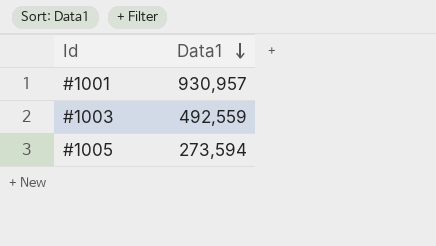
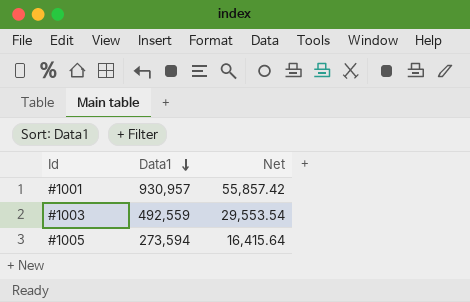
column Net | formula: none -> [Data1] * 0.06

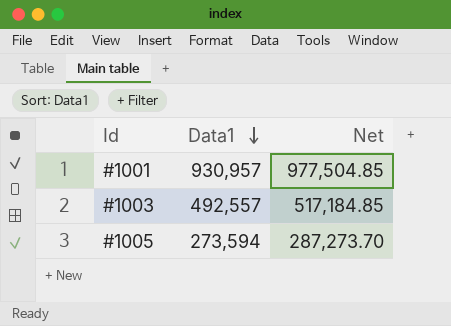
column Net | formula: [Data1] * 0.06 -> [Data1] * 1.05
#1003 | Data1: 492,559 -> 492,557

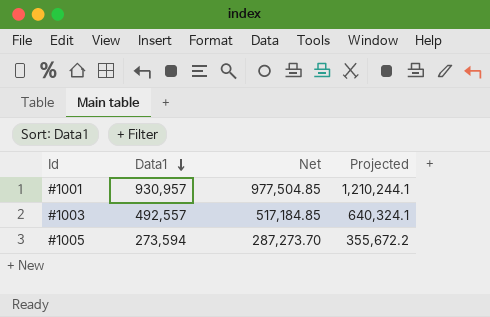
column Projected | formula: none -> [Data1] * 1.3

